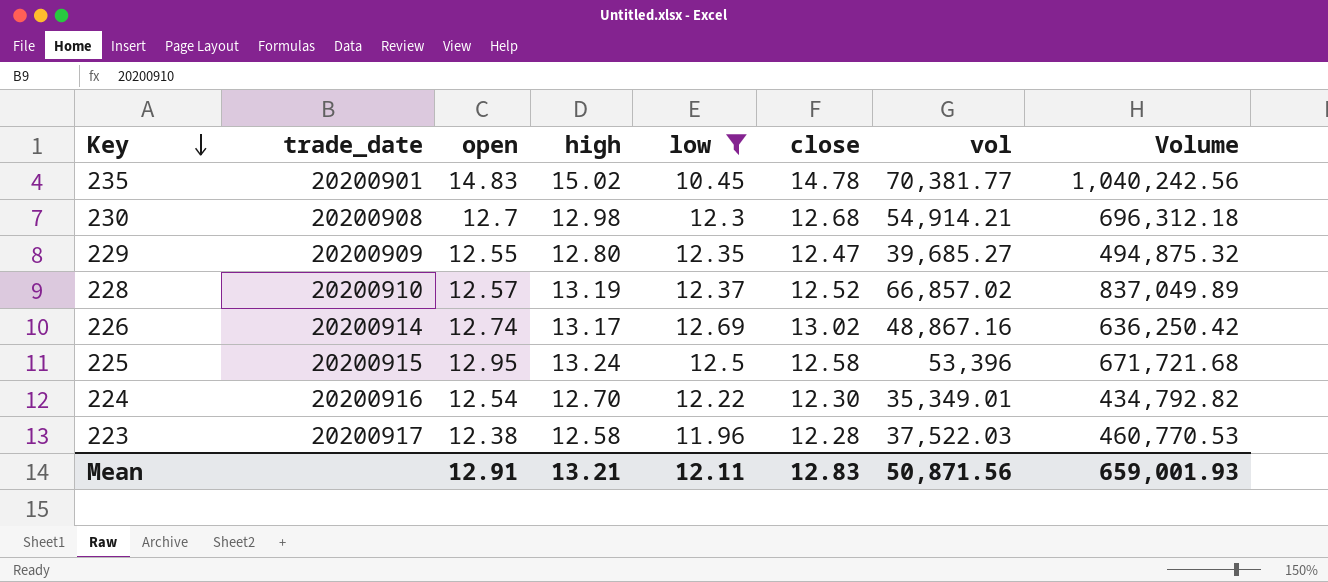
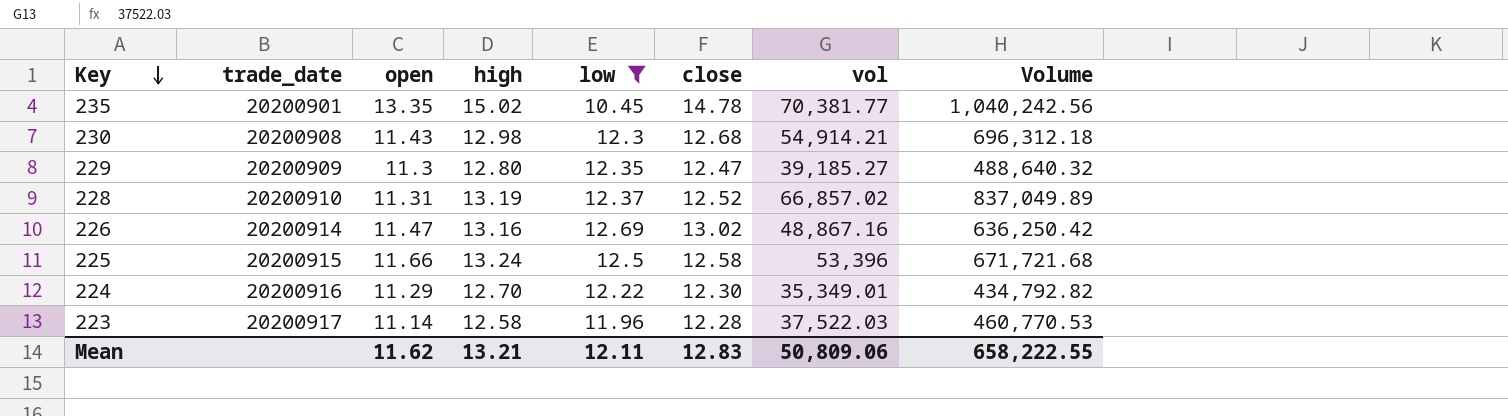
235 | open: 14.83 -> 13.35
230 | open: 12.7 -> 11.43
229 | open: 12.55 -> 11.3
229 | vol: 39,685.27 -> 39,185.27
229 | Volume: 494,875.32 -> 488,640.32
228 | open: 12.57 -> 11.31
226 | open: 12.74 -> 11.47
226 | high: 13.17 -> 13.16
225 | open: 12.95 -> 11.66
224 | open: 12.54 -> 11.29
223 | open: 12.38 -> 11.14
Mean | open: 12.91 -> 11.62
Mean | vol: 50,871.56 -> 50,809.06
Mean | Volume: 659,001.93 -> 658,222.55

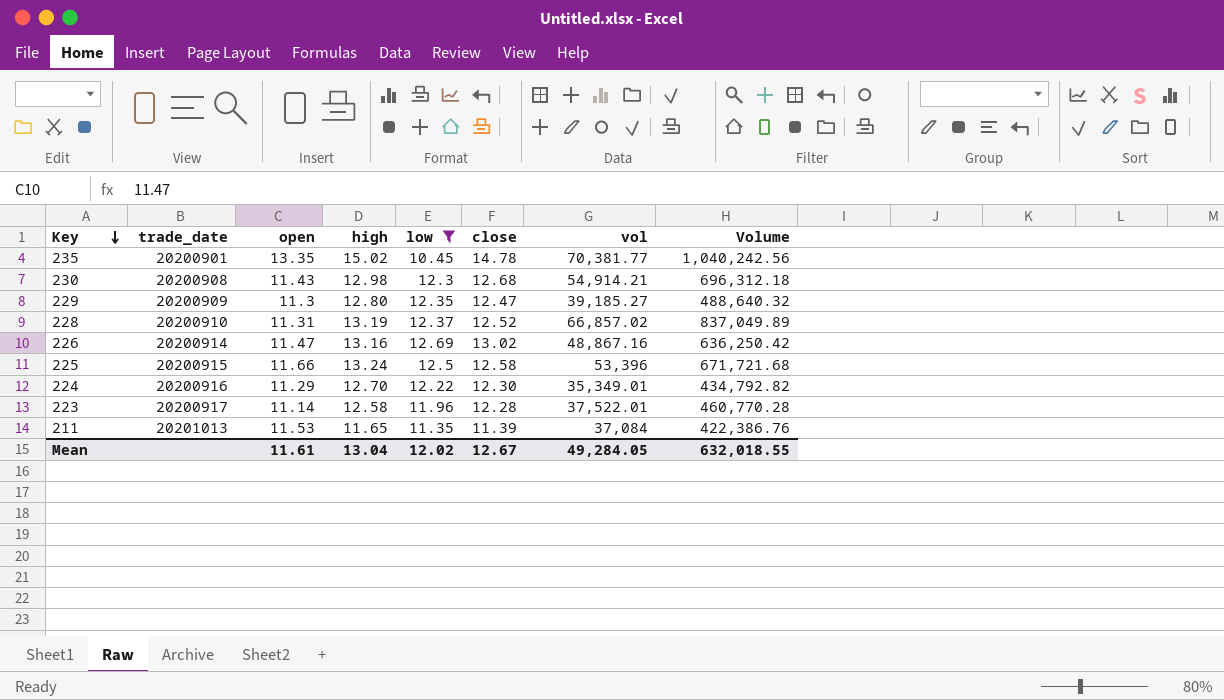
223 | vol: 37,522.03 -> 37,522.01
223 | Volume: 460,770.53 -> 460,770.28
row 211: none -> 20201013 | 11.53 | 11.65 | 11.35 | 11.39 | 37,084 | 422,386.76
Mean | open: 11.62 -> 11.61
Mean | high: 13.21 -> 13.04
Mean | low: 12.11 -> 12.02
Mean | close: 12.83 -> 12.67
Mean | vol: 50,809.06 -> 49,284.05
Mean | Volume: 658,222.55 -> 632,018.55

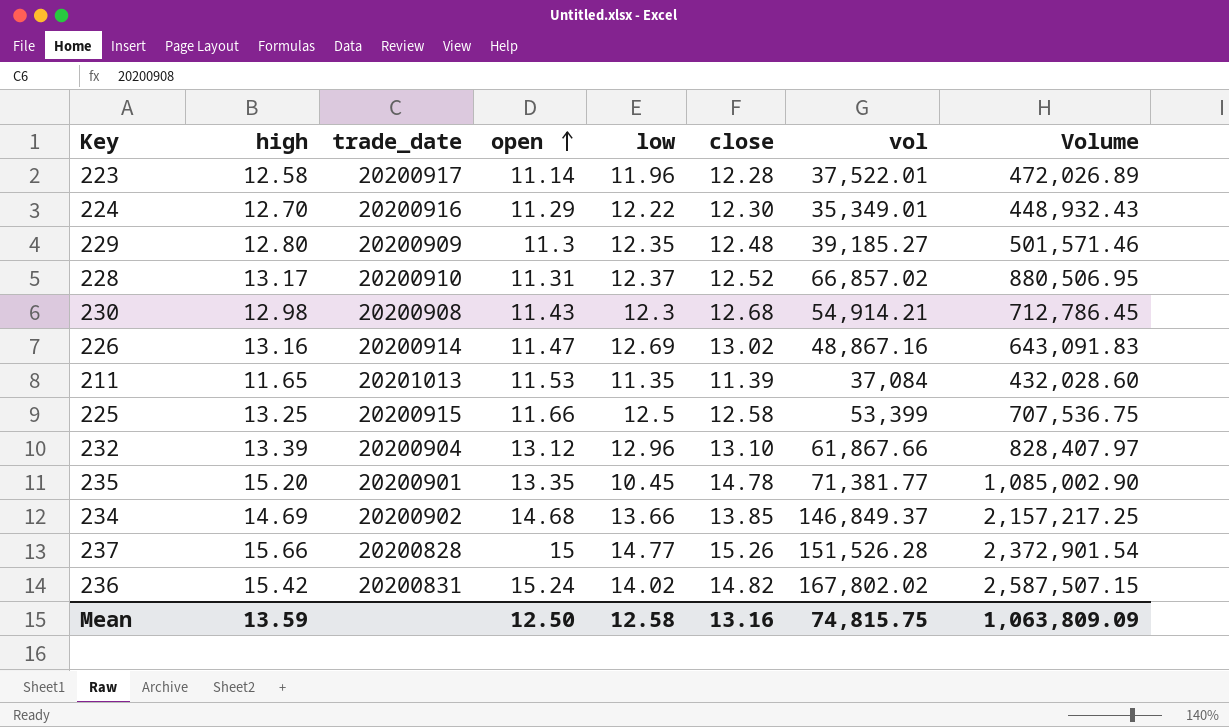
filter: low <= 12.69 -> none
row order: Key descending -> open ascending
column high | position: 4 -> 2
column Volume | formula: [close] * [vol] -> [high] * [vol]
229 | close: 12.47 -> 12.48
228 | high: 13.19 -> 13.17
225 | high: 13.24 -> 13.25
225 | vol: 53,396 -> 53,399
235 | high: 15.02 -> 15.20
235 | vol: 70,381.77 -> 71,381.77
Mean | high: 13.04 -> 13.59
Mean | open: 11.61 -> 12.50
Mean | low: 12.02 -> 12.58
Mean | close: 12.67 -> 13.16
Mean | vol: 49,284.05 -> 74,815.75
Mean | Volume: 632,018.55 -> 1,063,809.09

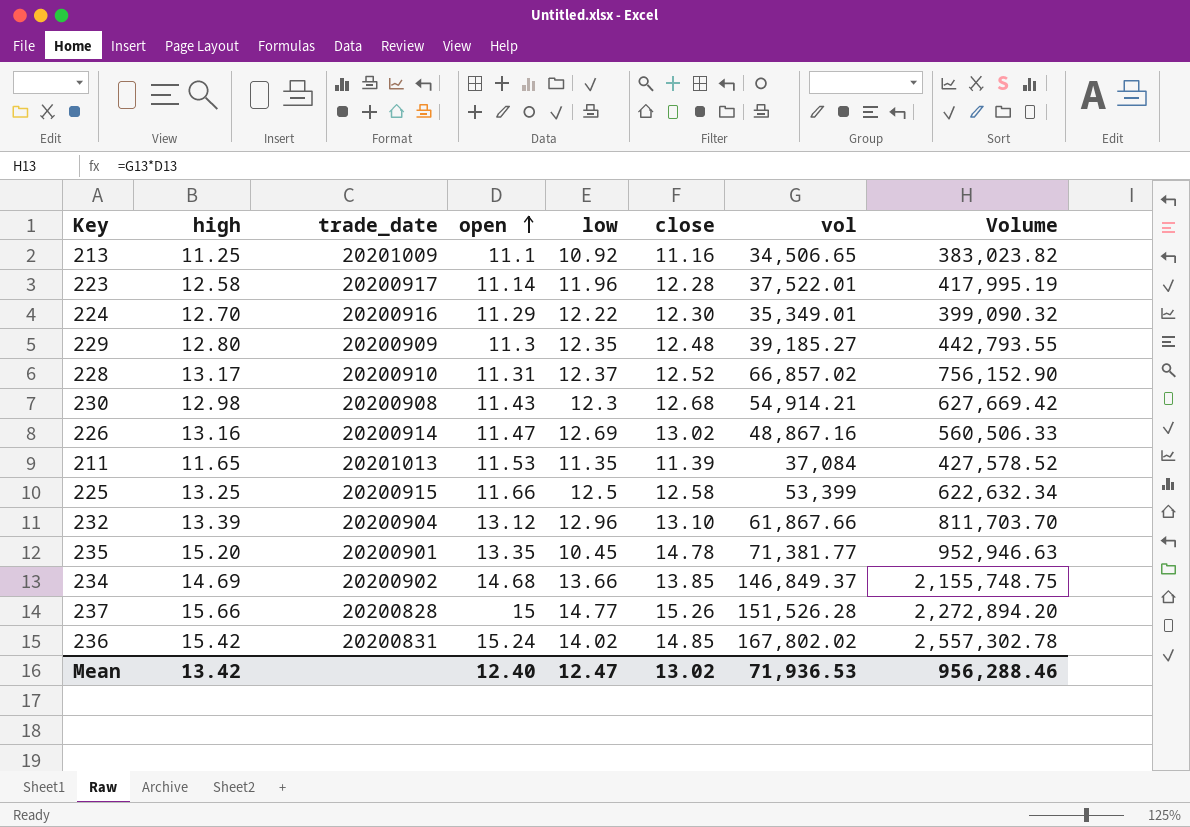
column Volume | formula: [high] * [vol] -> [open] * [vol]
row 213: none -> 11.25 | 20201009 | 11.1 | 10.92 | 11.16 | 34,506.65 | 383,023.82
236 | close: 14.82 -> 14.85
Mean | high: 13.59 -> 13.42
Mean | open: 12.50 -> 12.40
Mean | low: 12.58 -> 12.47
Mean | close: 13.16 -> 13.02
Mean | vol: 74,815.75 -> 71,936.53
Mean | Volume: 1,063,809.09 -> 956,288.46

